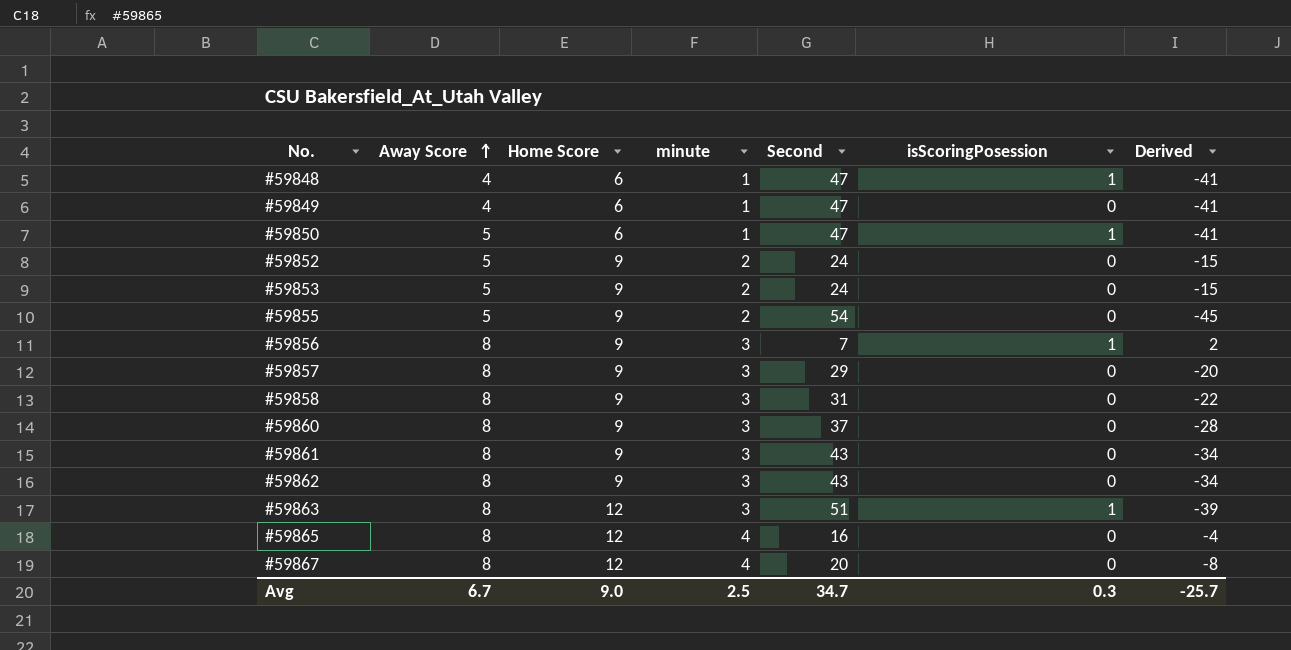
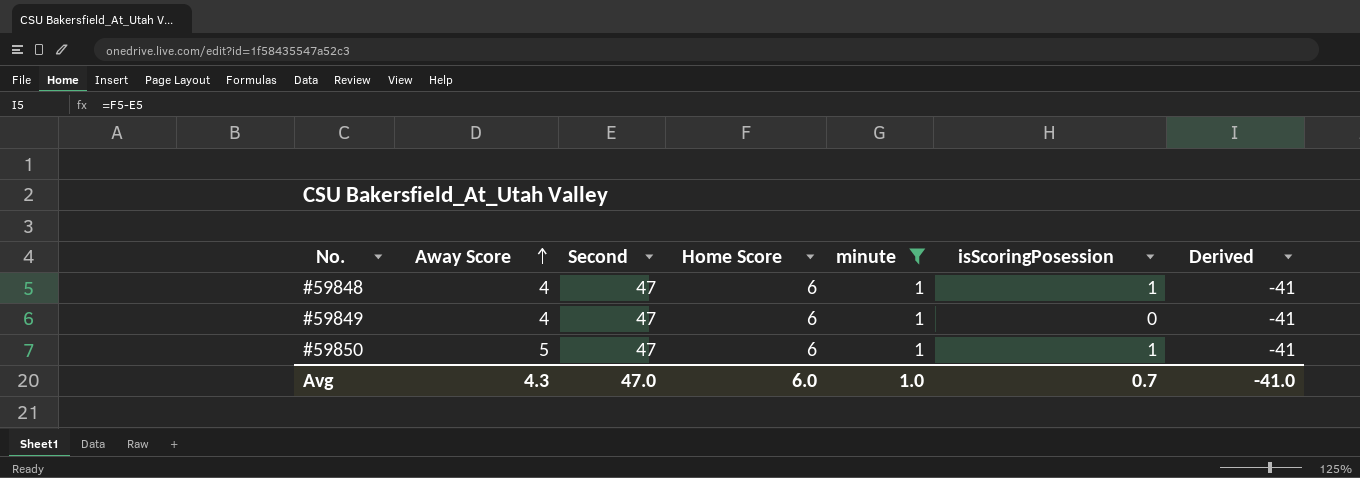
filter: none -> minute = 1
column Second | position: 5 -> 3
Avg | Away Score: 6.7 -> 4.3
Avg | Second: 34.7 -> 47.0
Avg | Home Score: 9.0 -> 6.0
Avg | minute: 2.5 -> 1.0
Avg | isScoringPosession: 0.3 -> 0.7
Avg | Derived: -25.7 -> -41.0

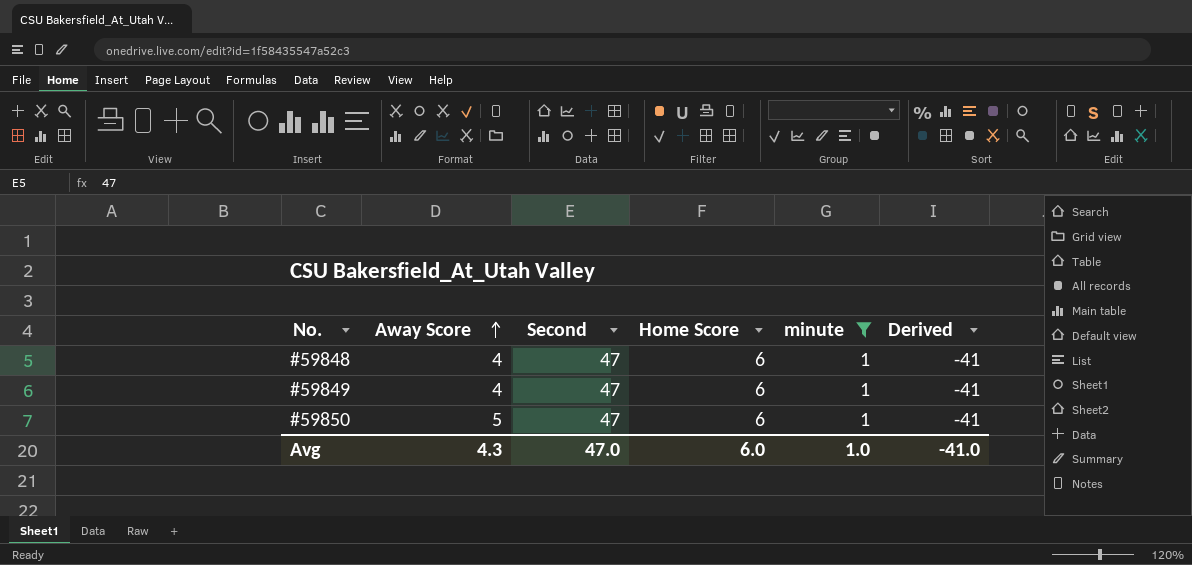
column isScoringPosession | position: 6 -> none

